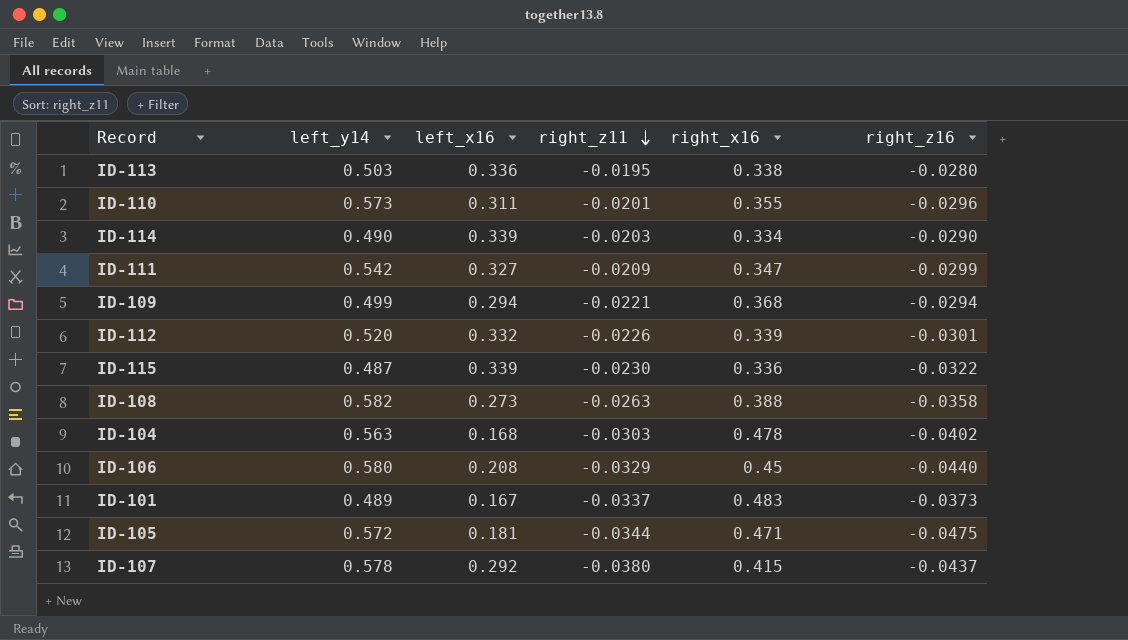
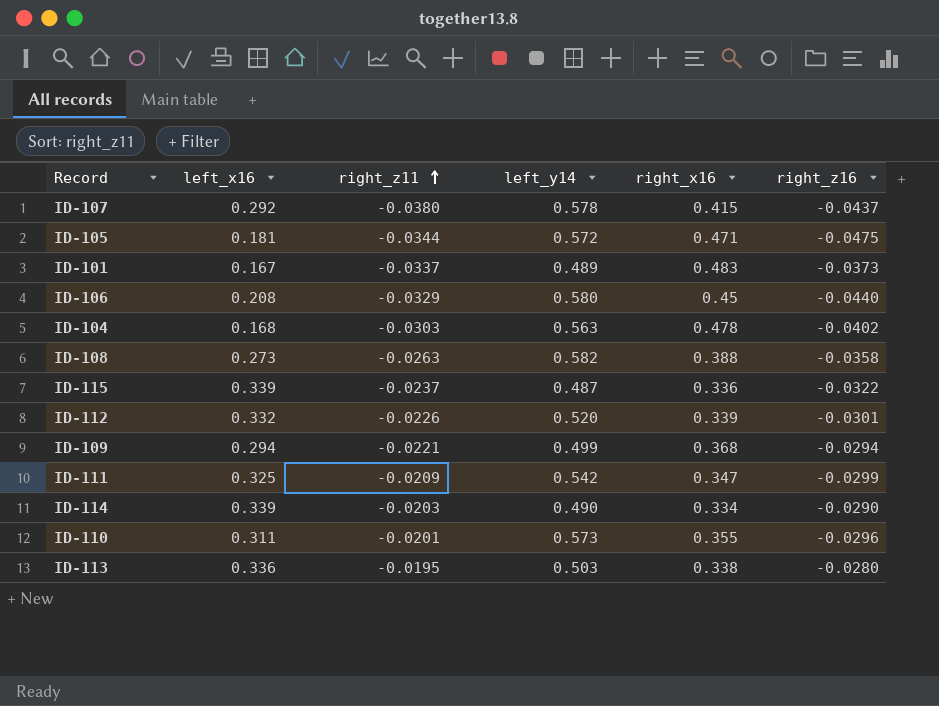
row order: right_z11 descending -> right_z11 ascending
column left_y14 | position: 2 -> 4
ID-115 | right_z11: -0.0230 -> -0.0237
ID-111 | left_x16: 0.327 -> 0.325

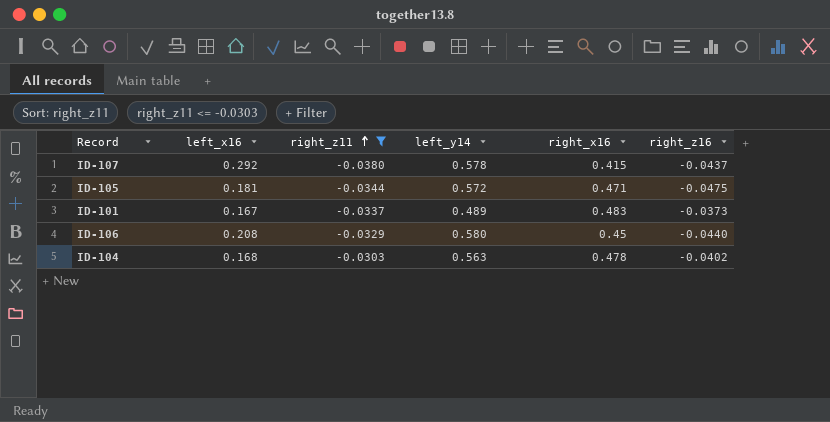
filter: none -> right_z11 <= -0.0303

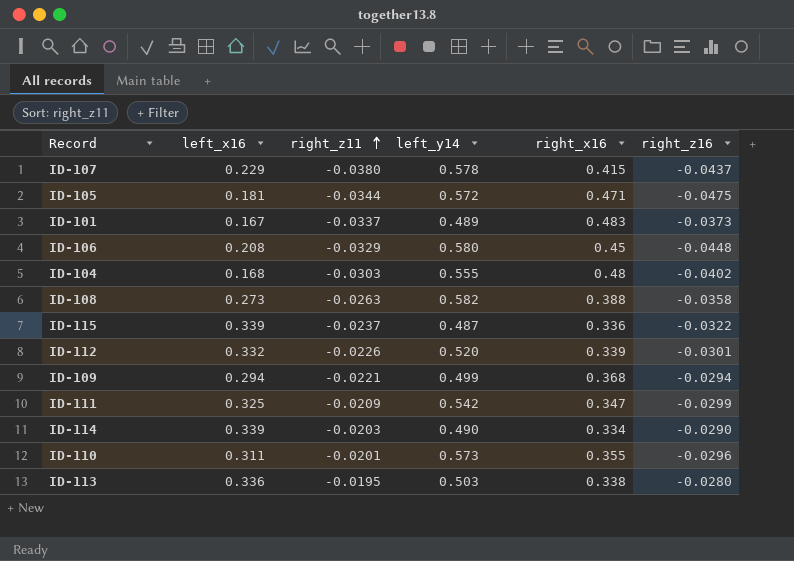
filter: right_z11 <= -0.0303 -> none
ID-107 | left_x16: 0.292 -> 0.229
ID-106 | right_z16: -0.0440 -> -0.0448
ID-104 | left_y14: 0.563 -> 0.555
ID-104 | right_x16: 0.478 -> 0.48

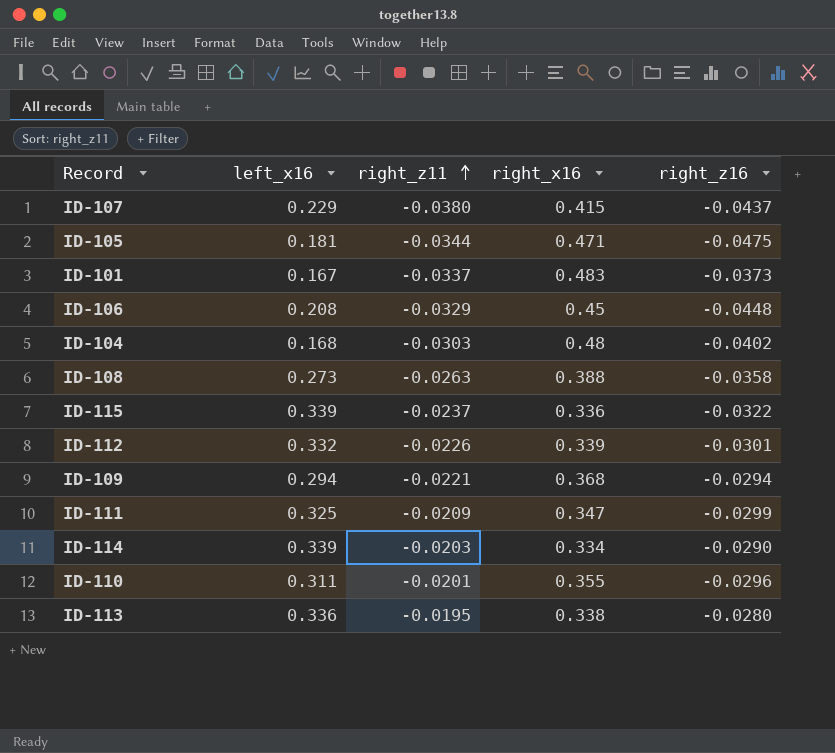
column left_y14 | position: 4 -> none

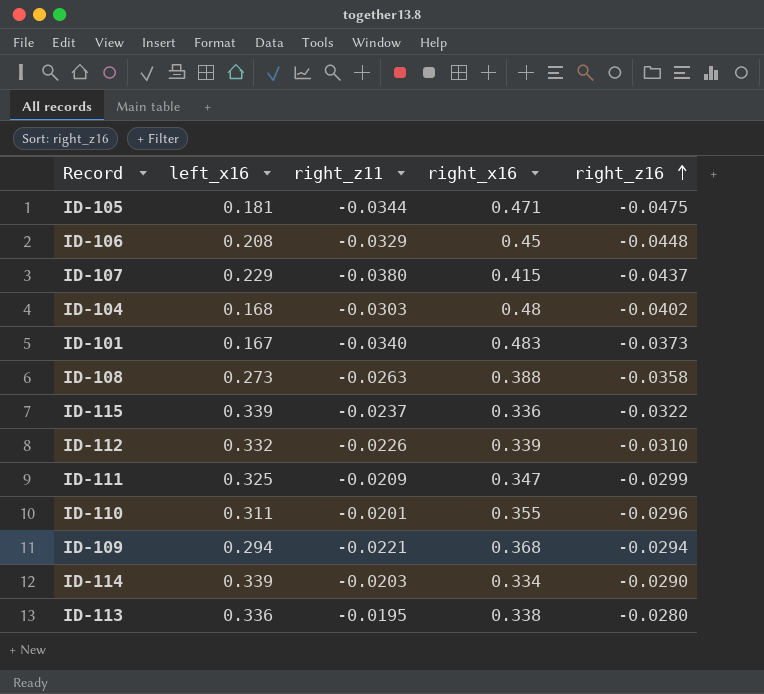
row order: right_z11 ascending -> right_z16 ascending
ID-101 | right_z11: -0.0337 -> -0.0340
ID-112 | right_z16: -0.0301 -> -0.0310

